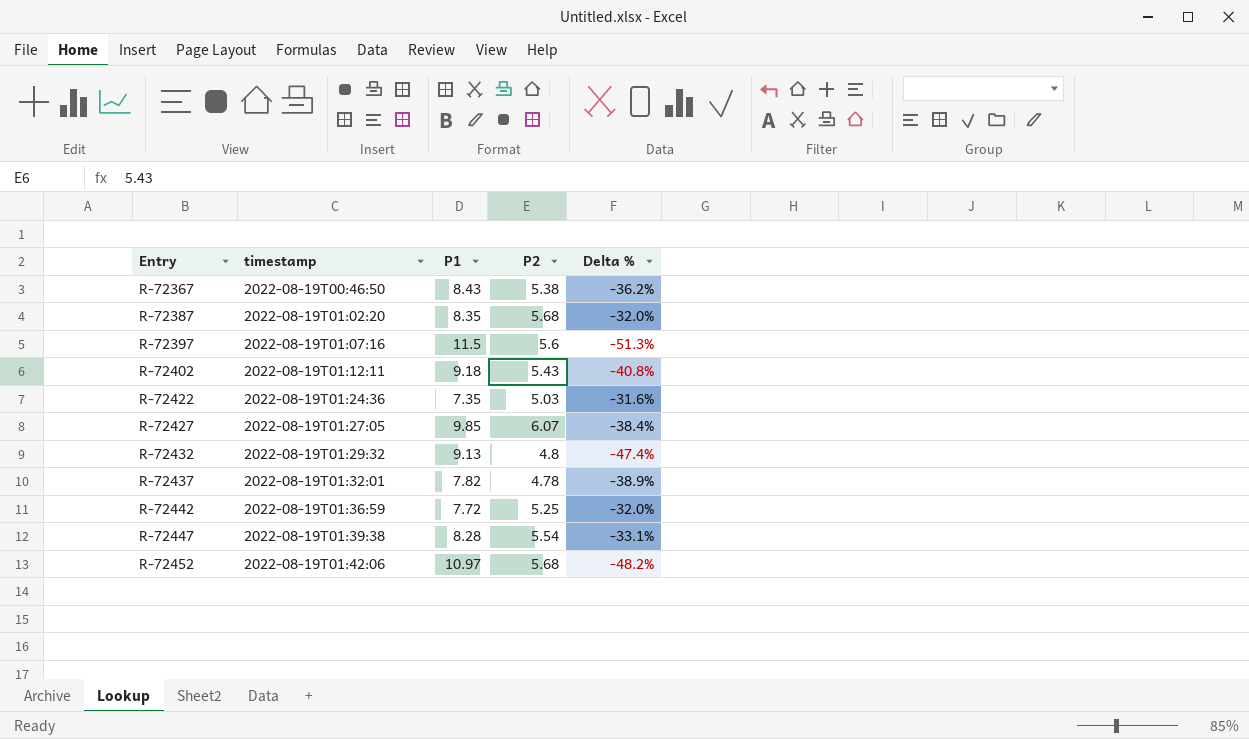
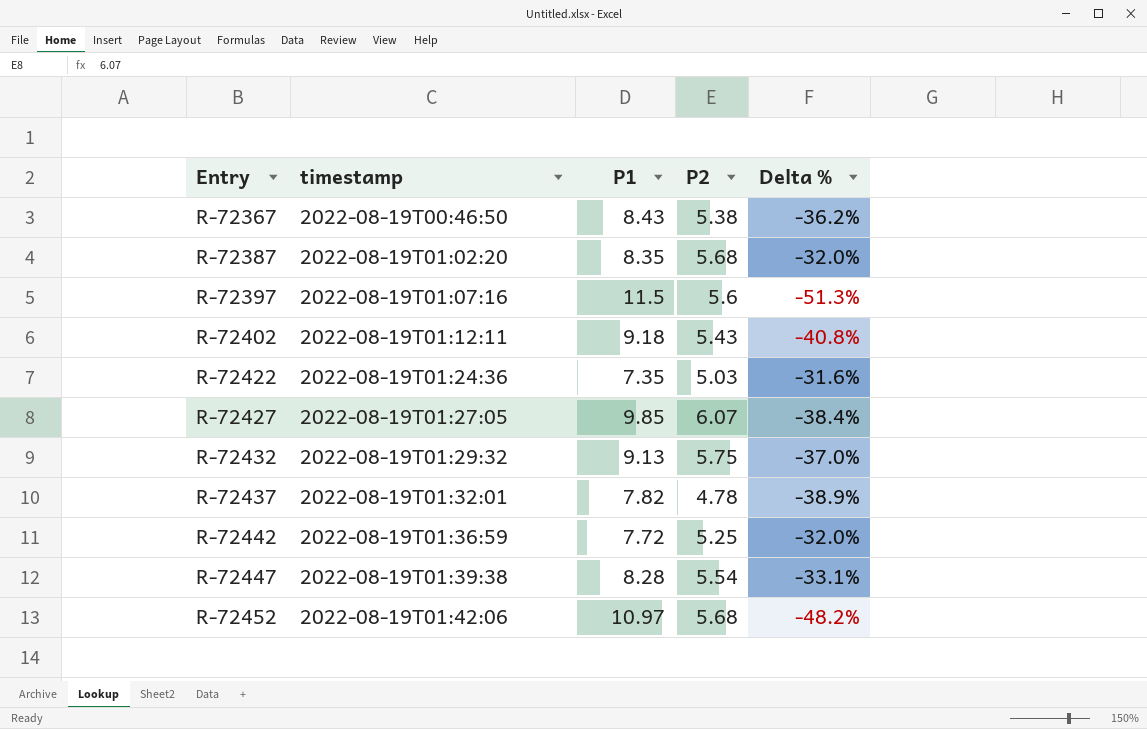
R-72432 | P2: 4.8 -> 5.75
R-72432 | Delta %: -47.4% -> -37.0%

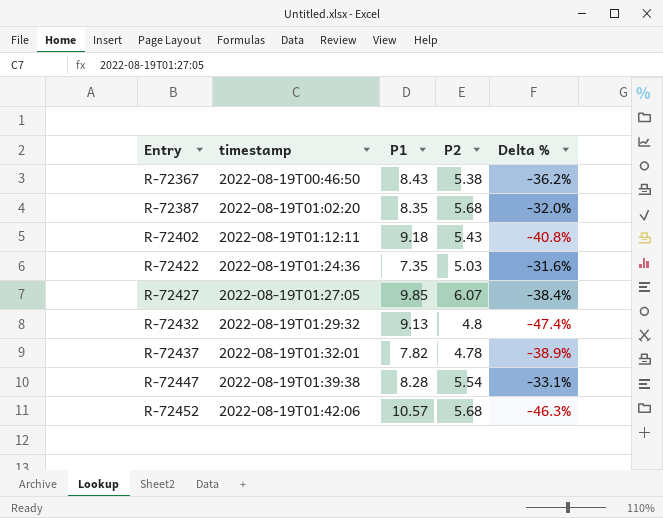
row R-72397: 2022-08-19T01:07:16 | 11.5 | 5.6 | -51.3% -> none
row R-72442: 2022-08-19T01:36:59 | 7.72 | 5.25 | -32.0% -> none
R-72432 | P2: 5.75 -> 4.8
R-72432 | Delta %: -37.0% -> -47.4%
R-72452 | P1: 10.97 -> 10.57
R-72452 | Delta %: -48.2% -> -46.3%

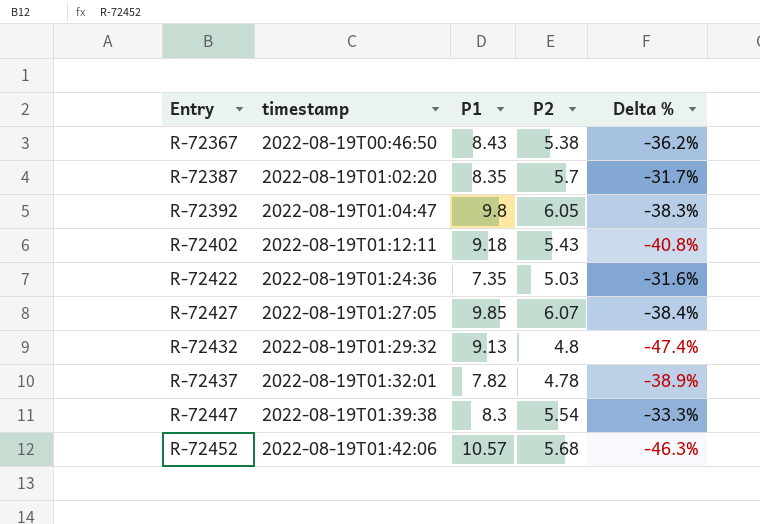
R-72387 | P2: 5.68 -> 5.7
R-72387 | Delta %: -32.0% -> -31.7%
row R-72392: none -> 2022-08-19T01:04:47 | 9.8 | 6.05 | -38.3%
R-72447 | P1: 8.28 -> 8.3
R-72447 | Delta %: -33.1% -> -33.3%

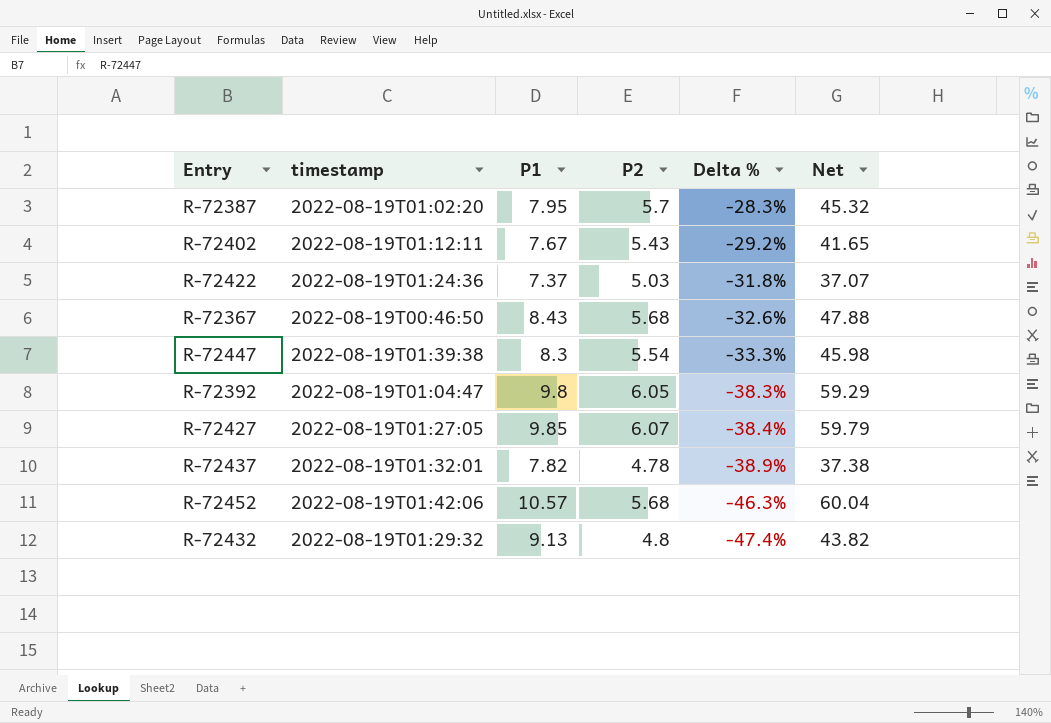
row order: Entry ascending -> Delta % descending
column Net | formula: none -> [P1] * [P2]
R-72387 | P1: 8.35 -> 7.95
R-72387 | Delta %: -31.7% -> -28.3%
R-72402 | P1: 9.18 -> 7.67
R-72402 | Delta %: -40.8% -> -29.2%
R-72422 | P1: 7.35 -> 7.37
R-72422 | Delta %: -31.6% -> -31.8%
R-72367 | P2: 5.38 -> 5.68
R-72367 | Delta %: -36.2% -> -32.6%

